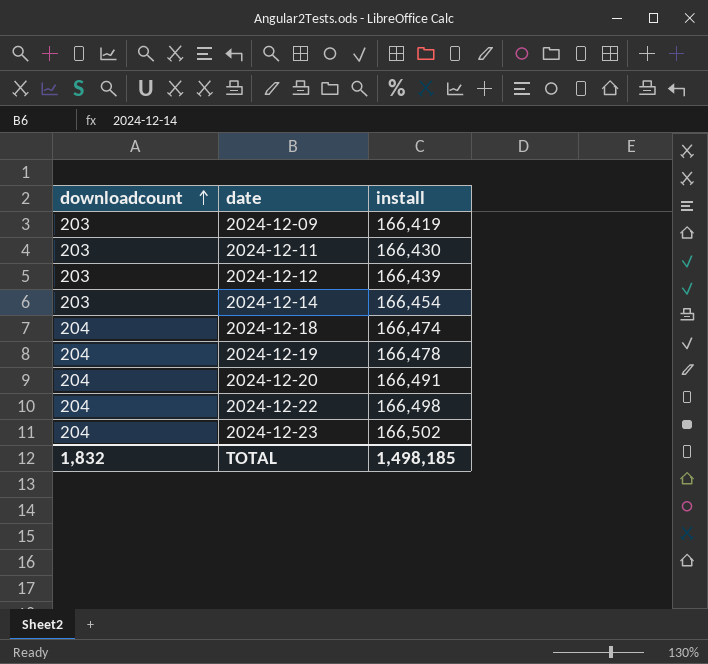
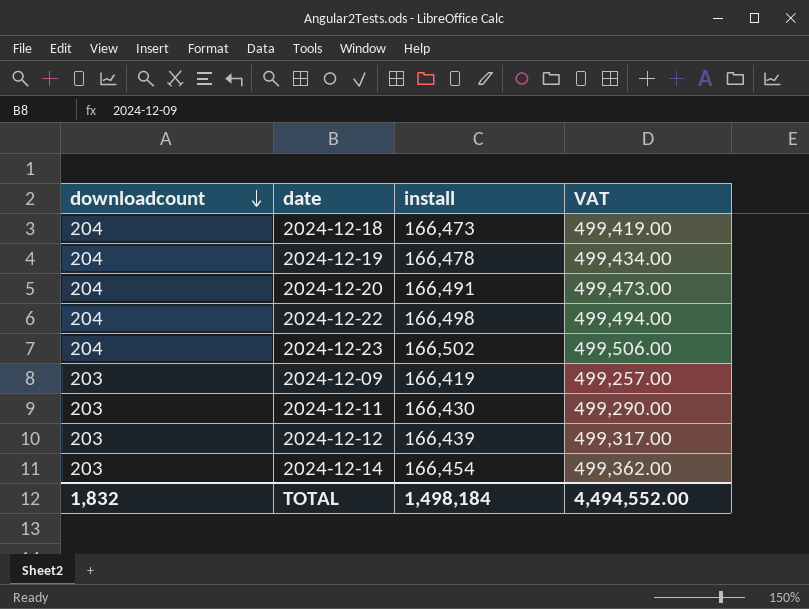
row order: downloadcount ascending -> downloadcount descending
column VAT | formula: none -> [install] * 3
2024-12-18 | install: 166,474 -> 166,473
TOTAL | install: 1,498,185 -> 1,498,184

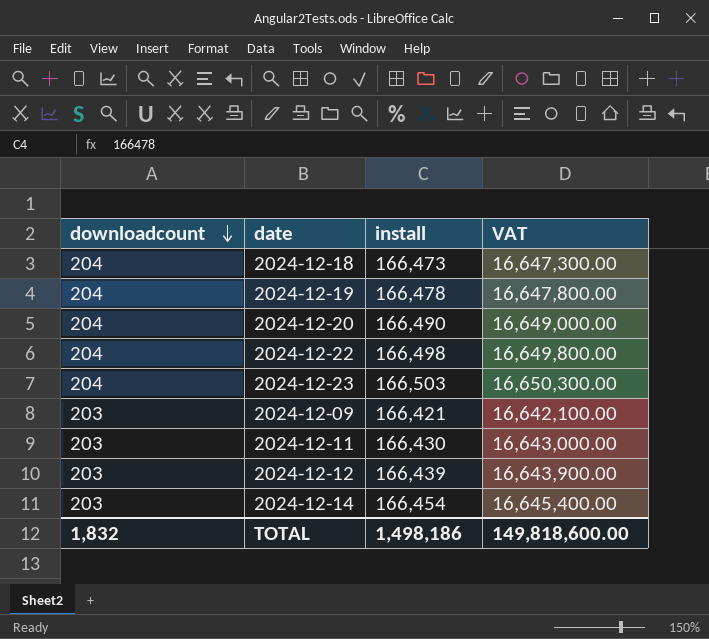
column VAT | formula: [install] * 3 -> [install] * 100
2024-12-20 | install: 166,491 -> 166,490
2024-12-23 | install: 166,502 -> 166,503
2024-12-09 | install: 166,419 -> 166,421
TOTAL | install: 1,498,184 -> 1,498,186
TOTAL | VAT: 4,494,552.00 -> 149,818,600.00

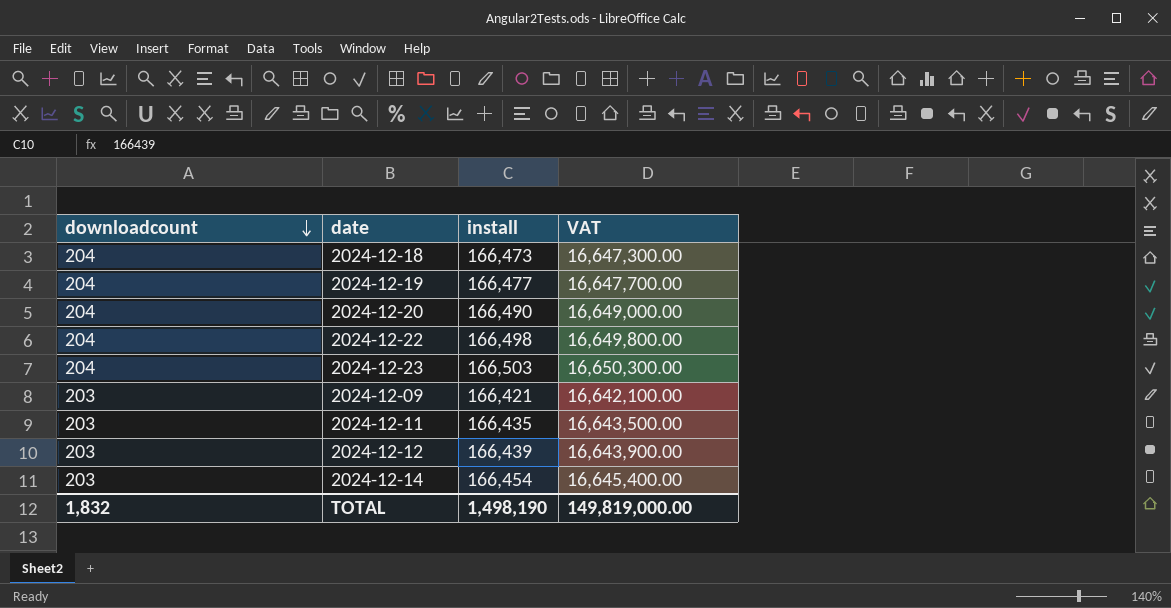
2024-12-19 | install: 166,478 -> 166,477
2024-12-19 | VAT: 16,647,800.00 -> 16,647,700.00
2024-12-11 | install: 166,430 -> 166,435
2024-12-11 | VAT: 16,643,000.00 -> 16,643,500.00
TOTAL | install: 1,498,186 -> 1,498,190
TOTAL | VAT: 149,818,600.00 -> 149,819,000.00

